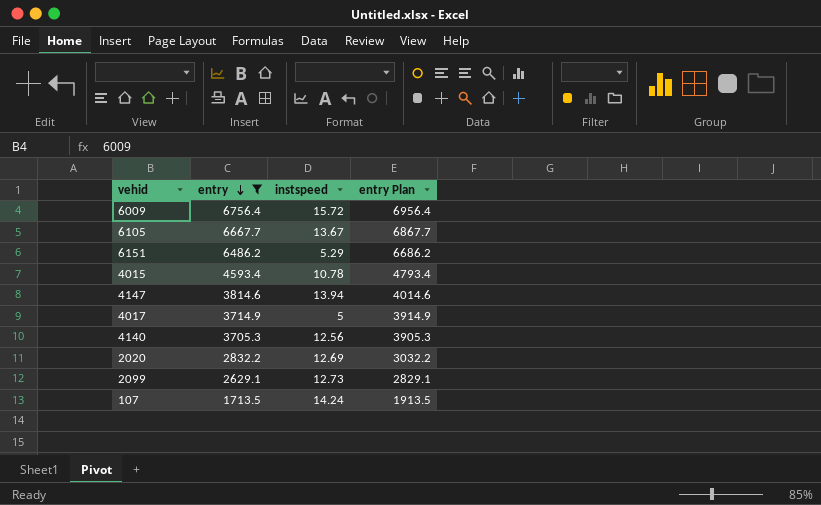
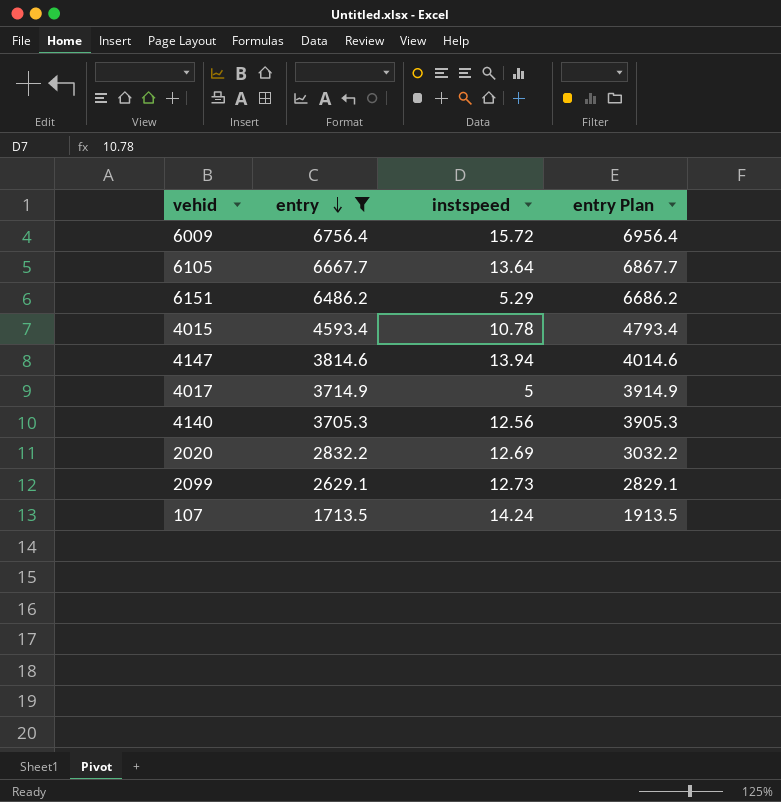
6105 | instspeed: 13.67 -> 13.64

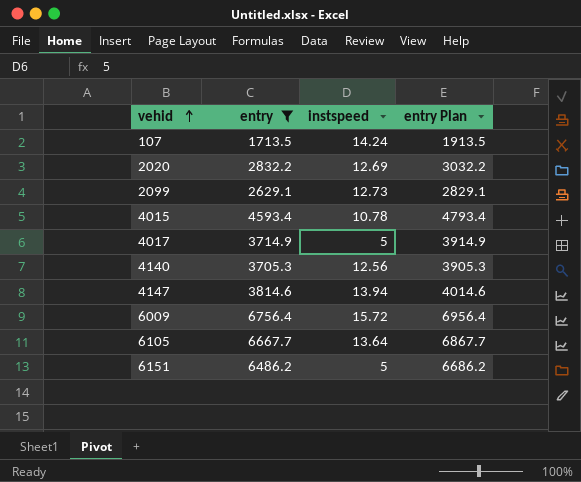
row order: entry descending -> vehid ascending
6151 | instspeed: 5.29 -> 5

